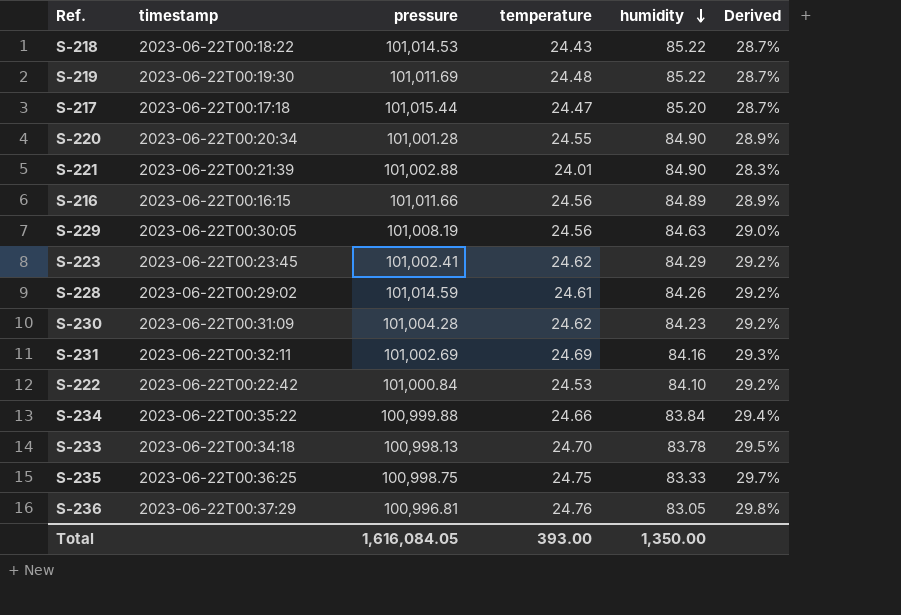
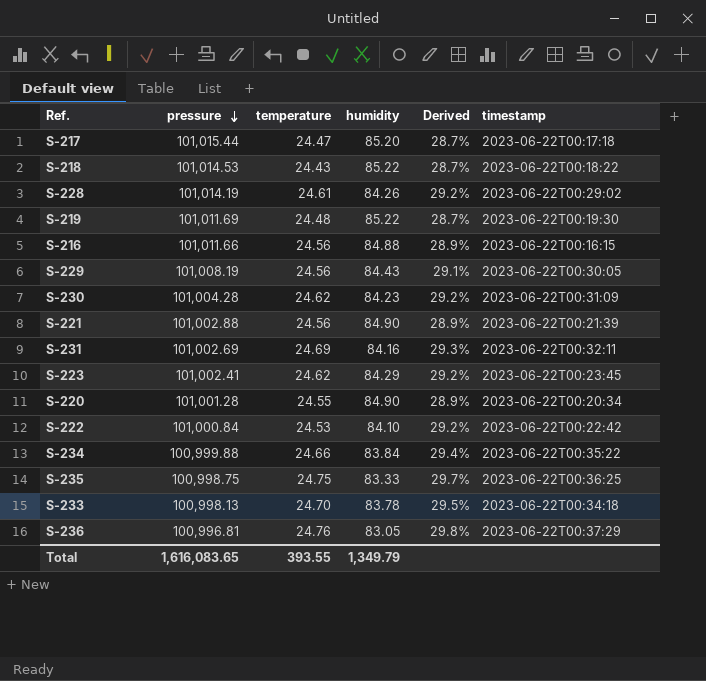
row order: humidity descending -> pressure descending
column timestamp | position: 2 -> 6
S-228 | pressure: 101,014.59 -> 101,014.19
S-216 | humidity: 84.89 -> 84.88
S-229 | humidity: 84.63 -> 84.43
S-229 | Derived: 29.0% -> 29.1%
S-221 | temperature: 24.01 -> 24.56
S-221 | Derived: 28.3% -> 28.9%
Total | pressure: 1,616,084.05 -> 1,616,083.65
Total | temperature: 393.00 -> 393.55
Total | humidity: 1,350.00 -> 1,349.79

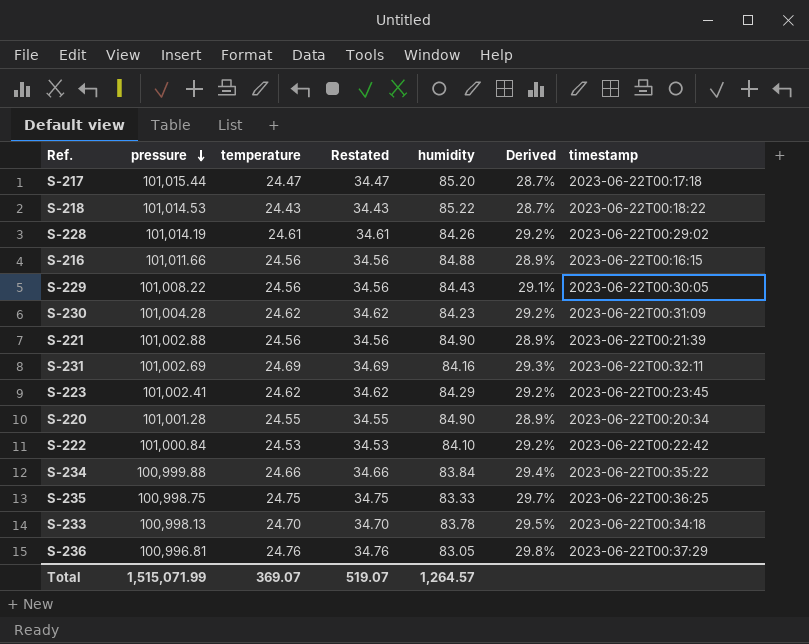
column Restated | formula: none -> [temperature] + 10
row S-219: 101,011.69 | 24.48 | 85.22 | 28.7% | 2023-06-22T00:19:30 -> none
S-229 | pressure: 101,008.19 -> 101,008.22
Total | pressure: 1,616,083.65 -> 1,515,071.99
Total | temperature: 393.55 -> 369.07
Total | humidity: 1,349.79 -> 1,264.57

